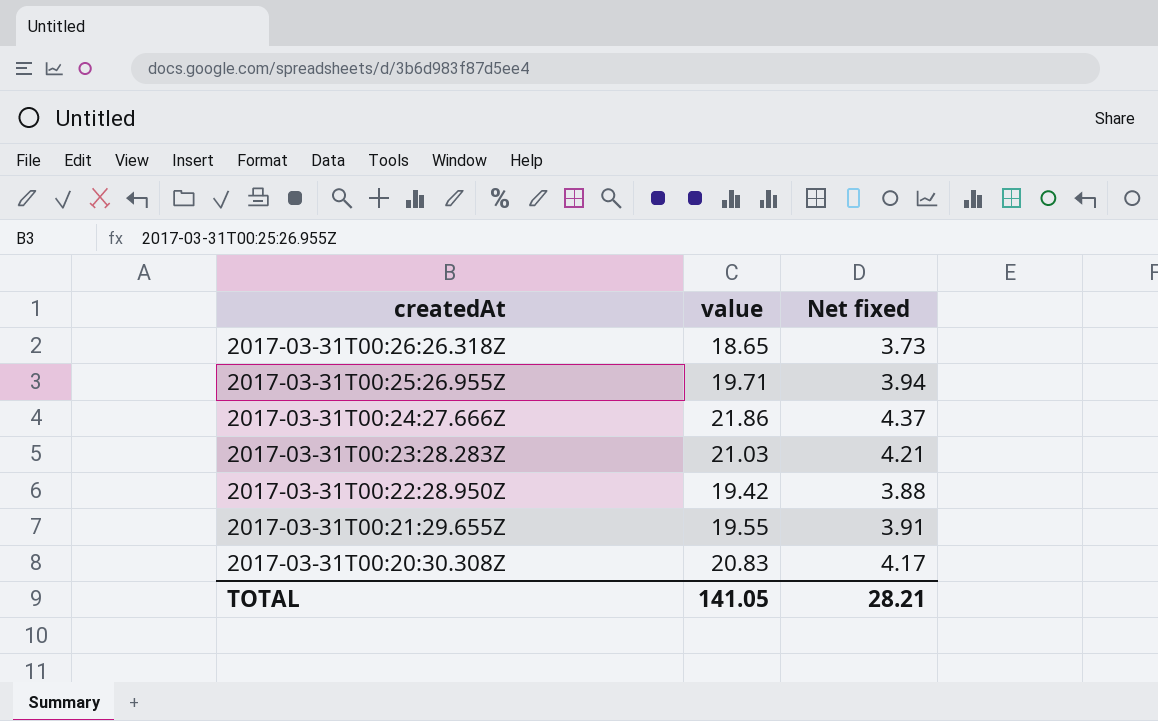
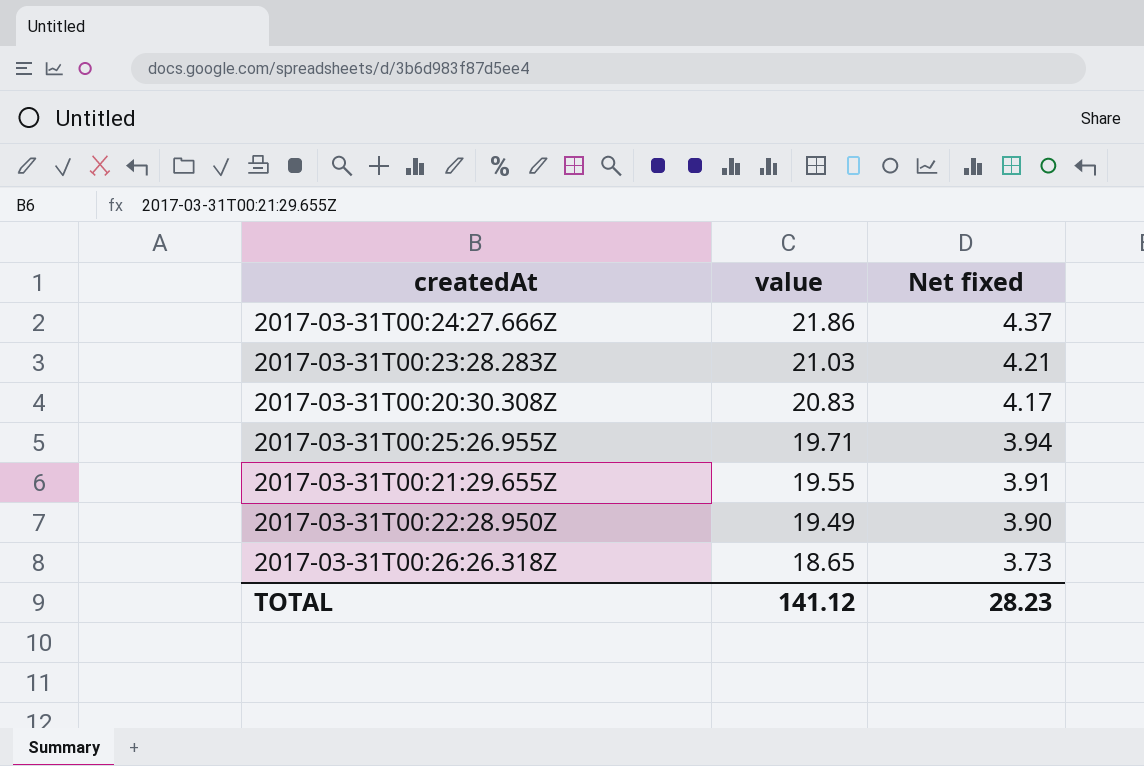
row order: createdAt descending -> value descending
2017-03-31T00:22:28.950Z | value: 19.42 -> 19.49
2017-03-31T00:22:28.950Z | Net fixed: 3.88 -> 3.90
TOTAL | value: 141.05 -> 141.12
TOTAL | Net fixed: 28.21 -> 28.23

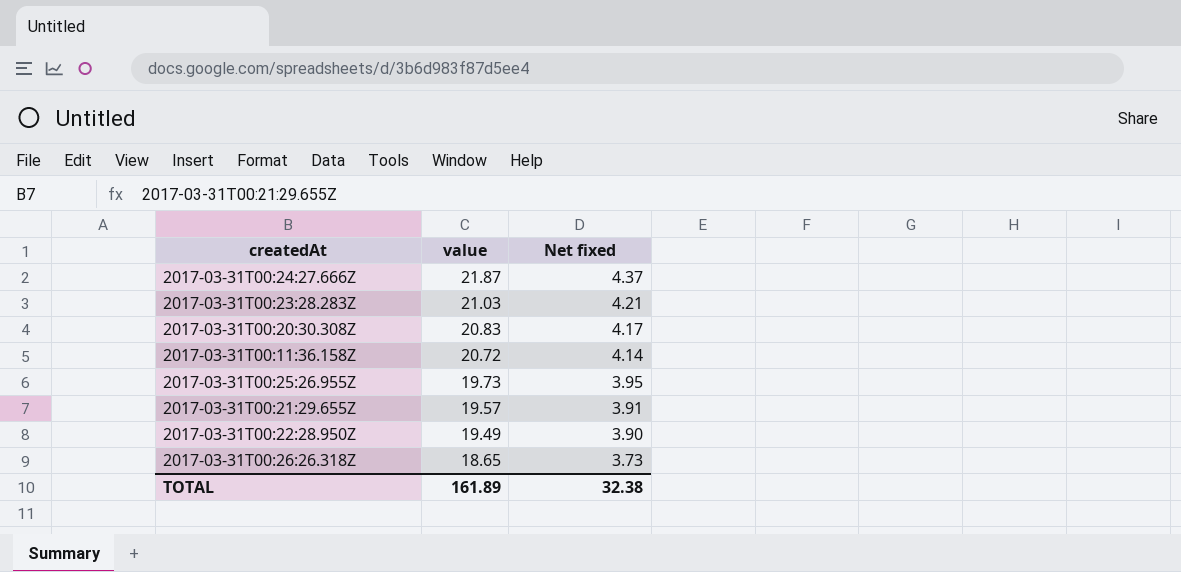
2017-03-31T00:24:27.666Z | value: 21.86 -> 21.87
row 2017-03-31T00:11:36.158Z: none -> 20.72 | 4.14
2017-03-31T00:25:26.955Z | value: 19.71 -> 19.73
2017-03-31T00:25:26.955Z | Net fixed: 3.94 -> 3.95
2017-03-31T00:21:29.655Z | value: 19.55 -> 19.57
TOTAL | value: 141.12 -> 161.89
TOTAL | Net fixed: 28.23 -> 32.38

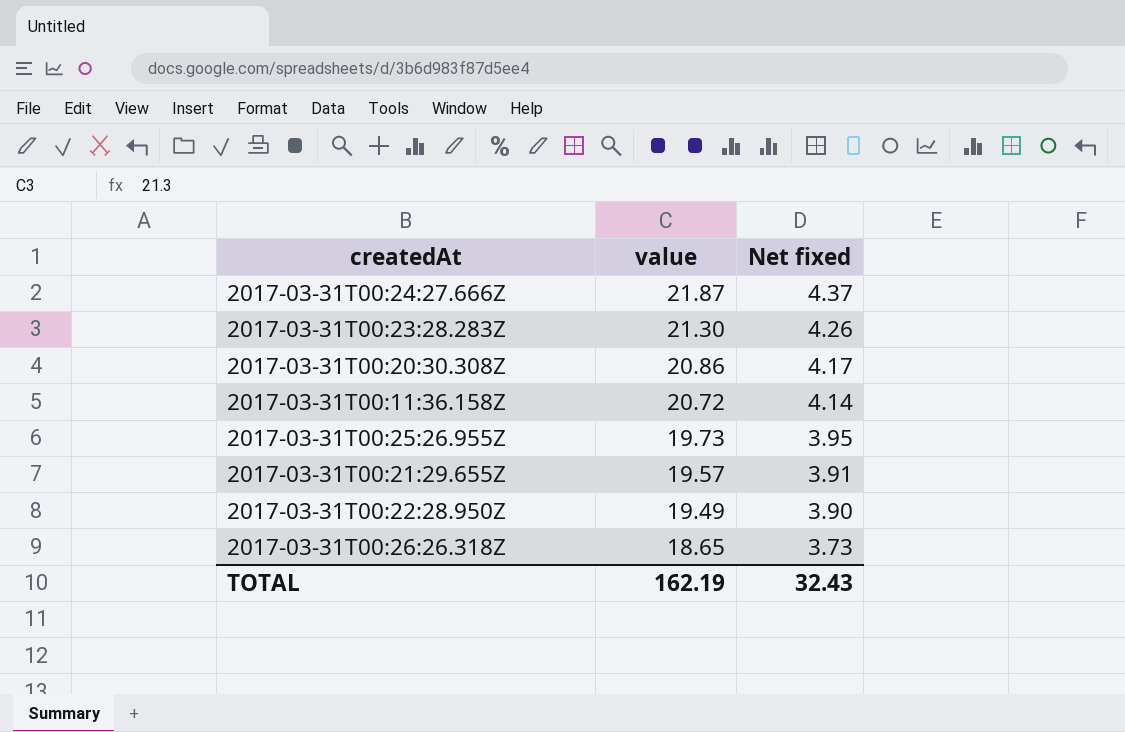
2017-03-31T00:23:28.283Z | value: 21.03 -> 21.30
2017-03-31T00:23:28.283Z | Net fixed: 4.21 -> 4.26
2017-03-31T00:20:30.308Z | value: 20.83 -> 20.86
TOTAL | value: 161.89 -> 162.19
TOTAL | Net fixed: 32.38 -> 32.43

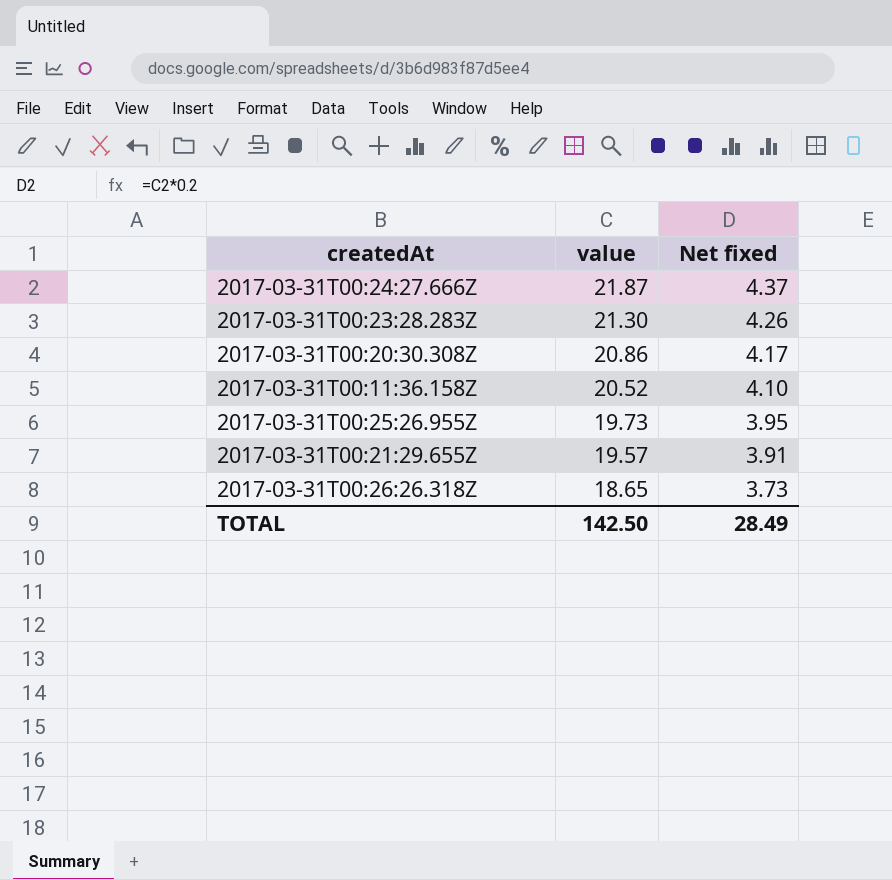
row 2017-03-31T00:22:28.950Z: 19.49 | 3.90 -> none
2017-03-31T00:11:36.158Z | value: 20.72 -> 20.52
2017-03-31T00:11:36.158Z | Net fixed: 4.14 -> 4.10
TOTAL | value: 162.19 -> 142.50
TOTAL | Net fixed: 32.43 -> 28.49

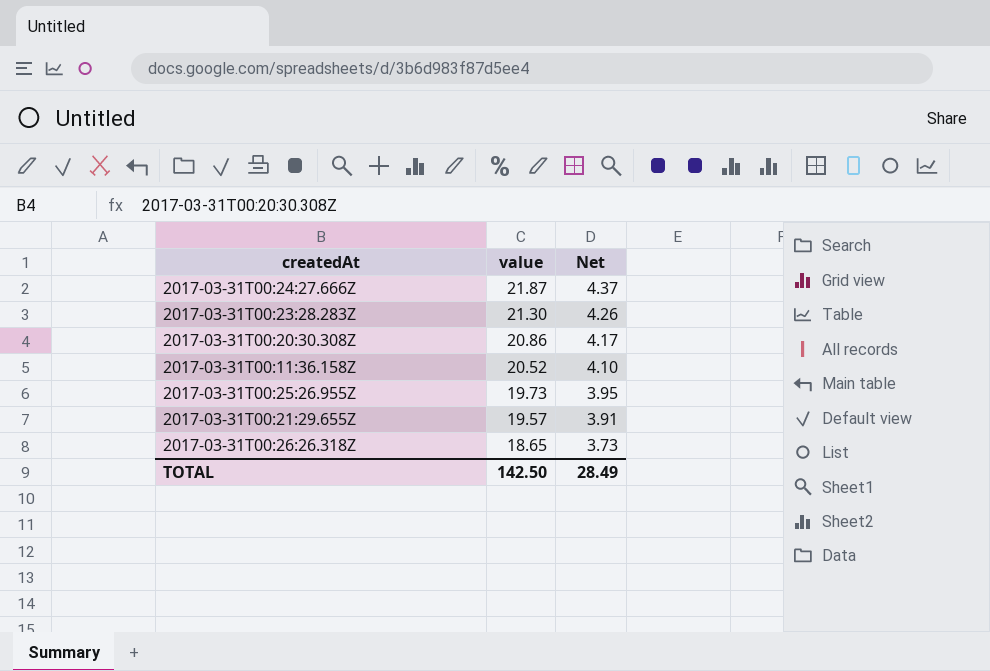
column name: Net fixed -> Net

